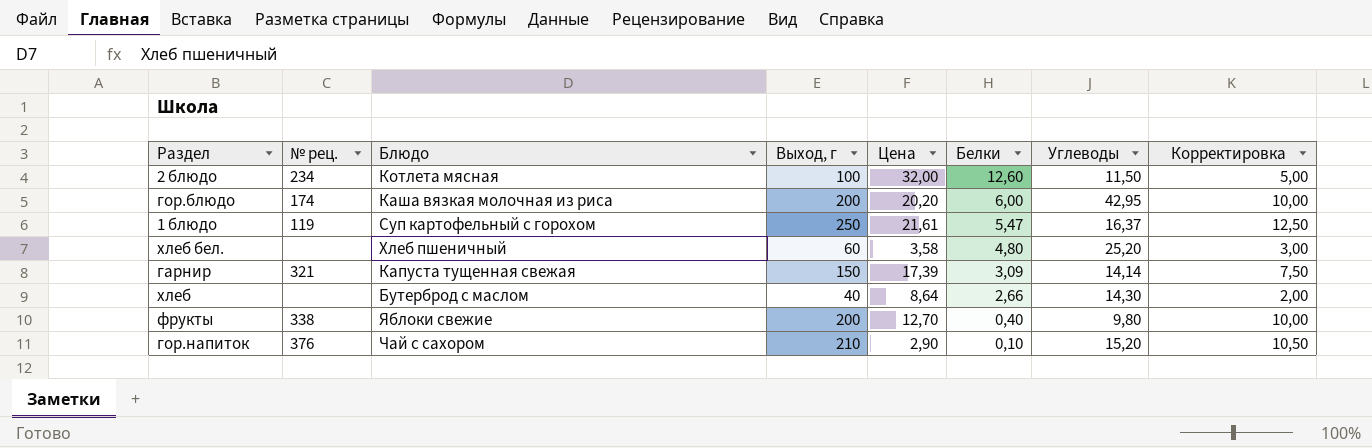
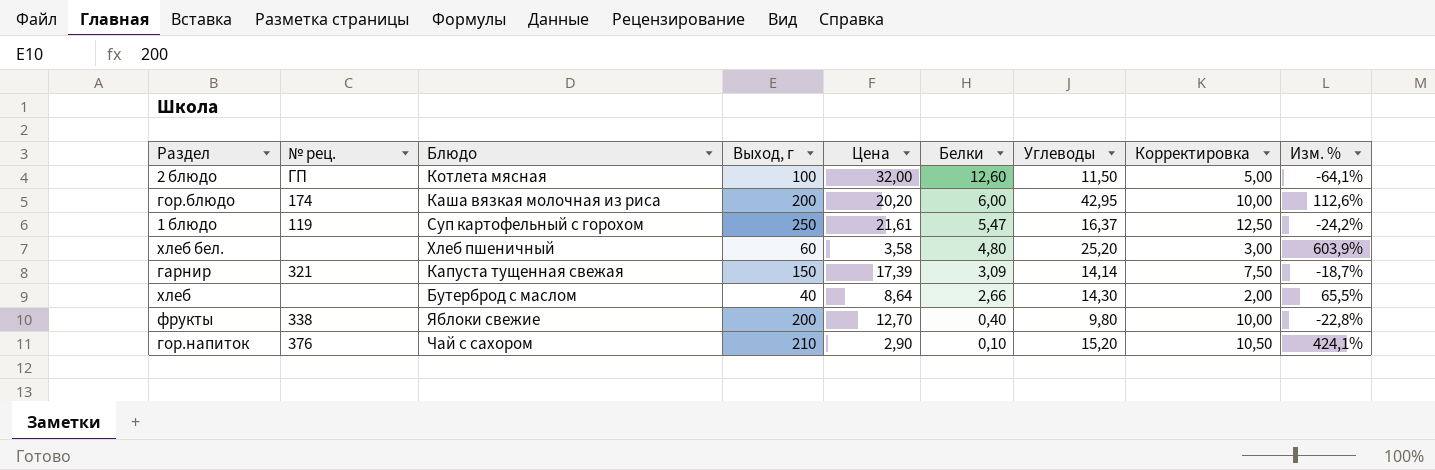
column Изм. % | formula: none -> ([Углеводы] - [Цена]) / [Цена]
2 блюдо | № рец.: 234 -> ГП

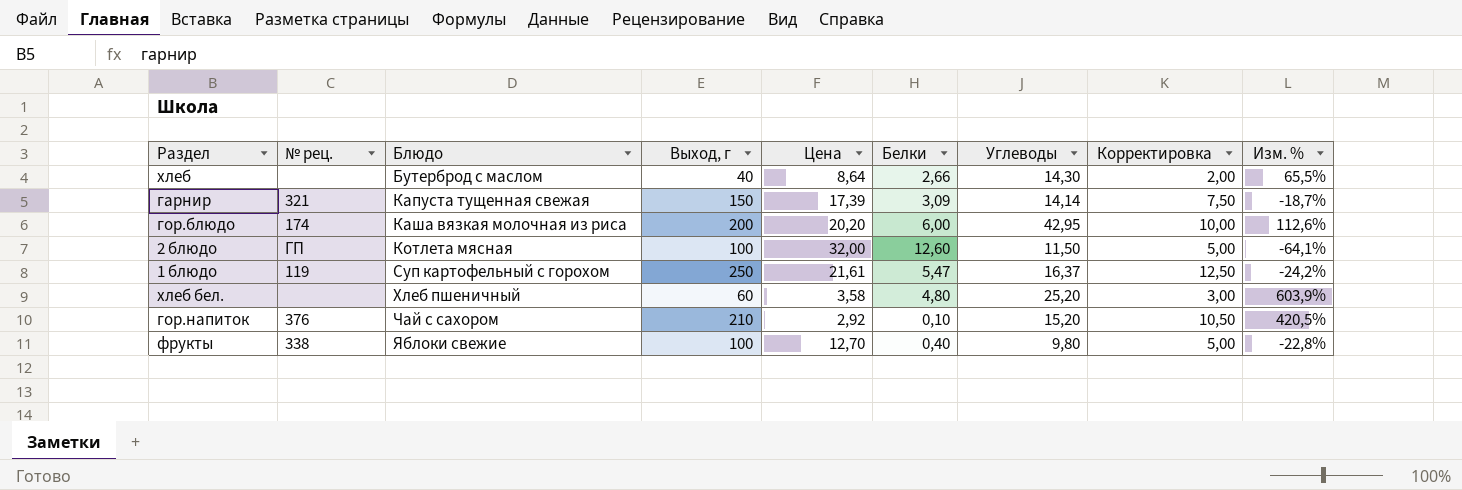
row order: Белки descending -> Блюдо ascending
гор.напиток | Цена: 2,90 -> 2,92
гор.напиток | Изм. %: 424,1% -> 420,5%
фрукты | Выход, г: 200 -> 100
фрукты | Корректировка: 10,00 -> 5,00

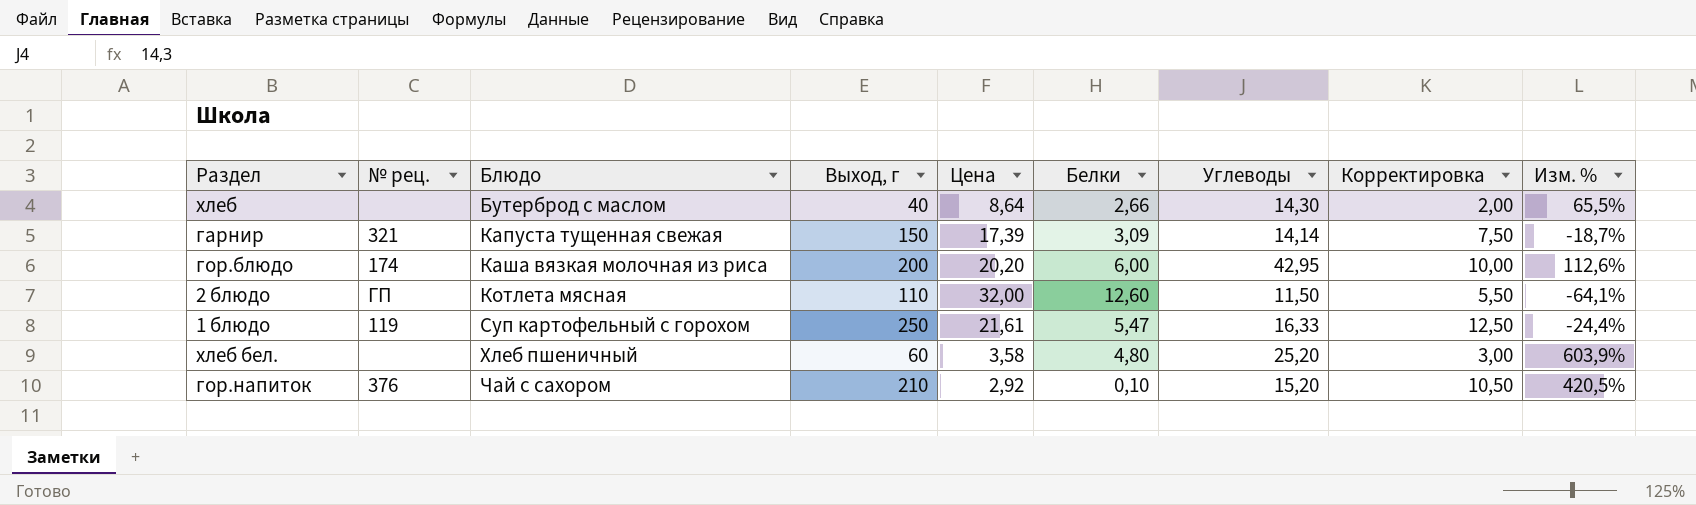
row фрукты: 338 | Яблоки свежие | 100 | 12,70 | 0,40 | 9,80 | 5,00 | -22,8% -> none
2 блюдо | Выход, г: 100 -> 110
2 блюдо | Корректировка: 5,00 -> 5,50
1 блюдо | Углеводы: 16,37 -> 16,33
1 блюдо | Изм. %: -24,2% -> -24,4%

